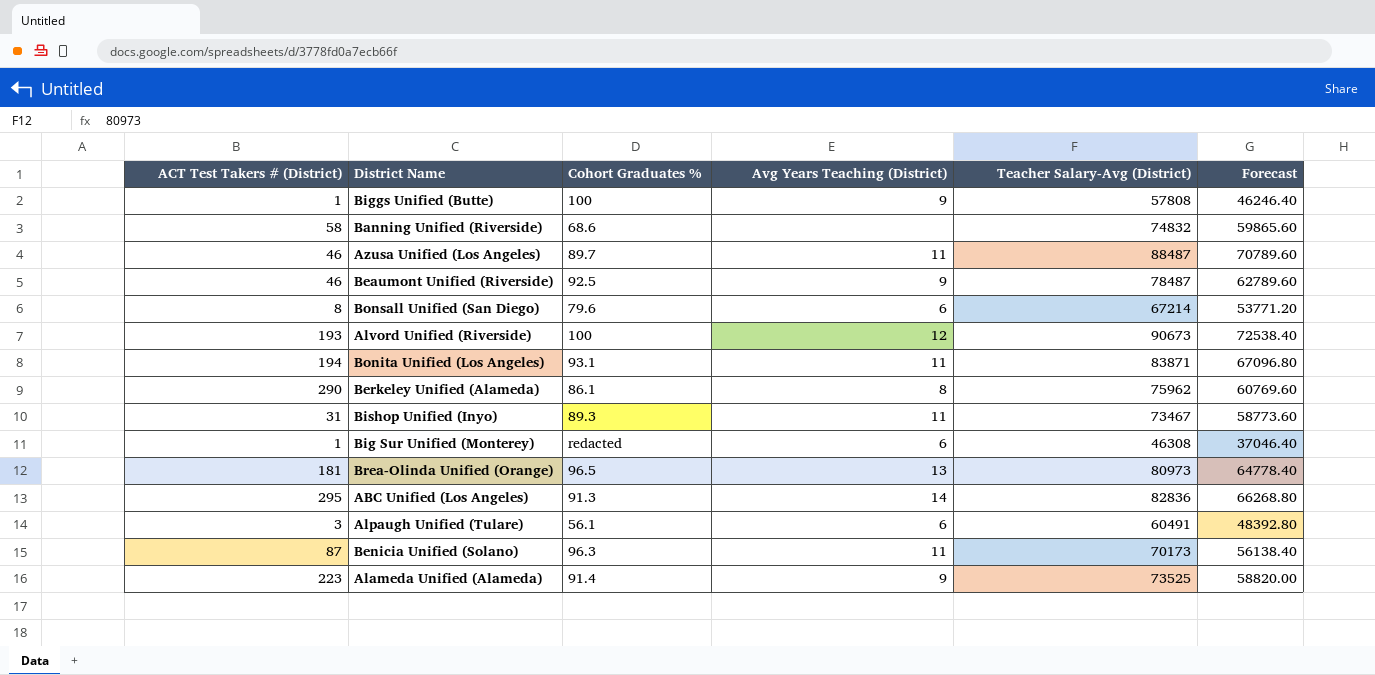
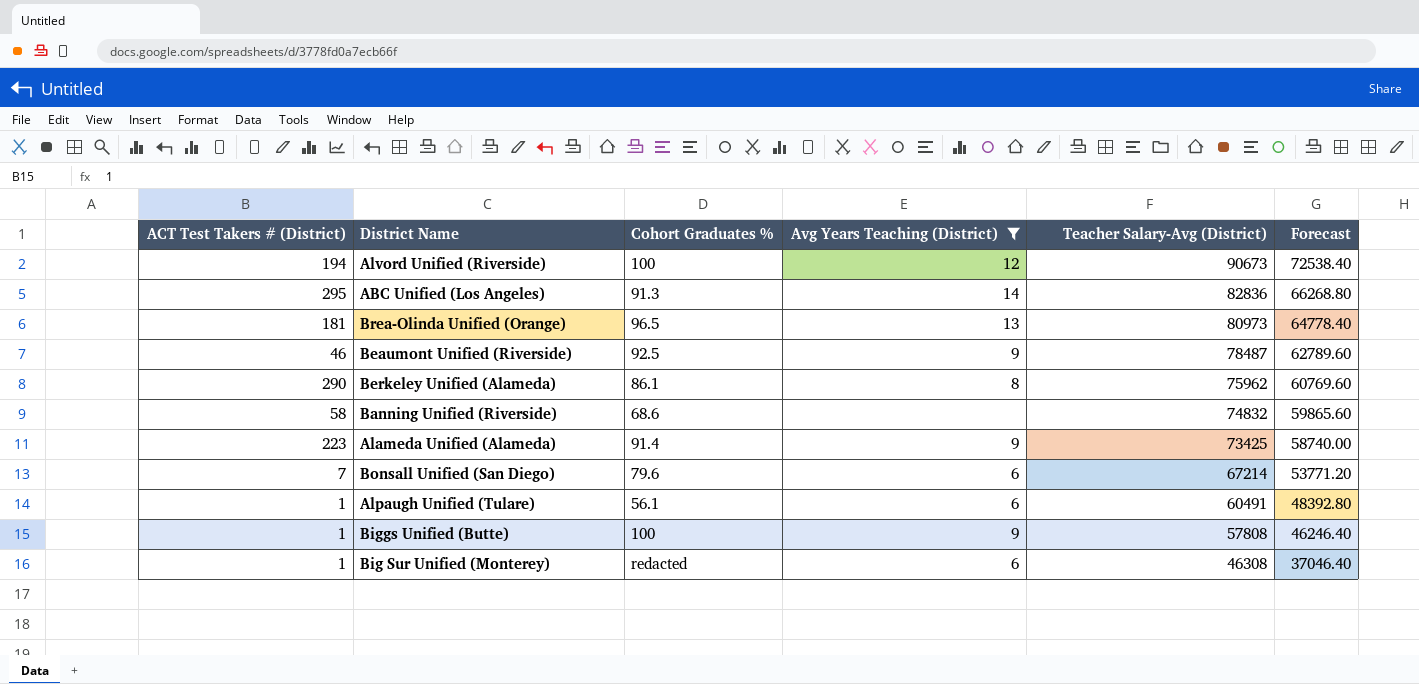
filter: none -> Avg Years Teaching (District) != 11
row order: none -> Teacher Salary-Avg (District) descending
Alvord Unified (Riverside) | ACT Test Takers # (District): 193 -> 194
Alameda Unified (Alameda) | Teacher Salary-Avg (District): 73525 -> 73425
Alameda Unified (Alameda) | Forecast: 58820.00 -> 58740.00
Bonsall Unified (San Diego) | ACT Test Takers # (District): 8 -> 7
Alpaugh Unified (Tulare) | ACT Test Takers # (District): 3 -> 1

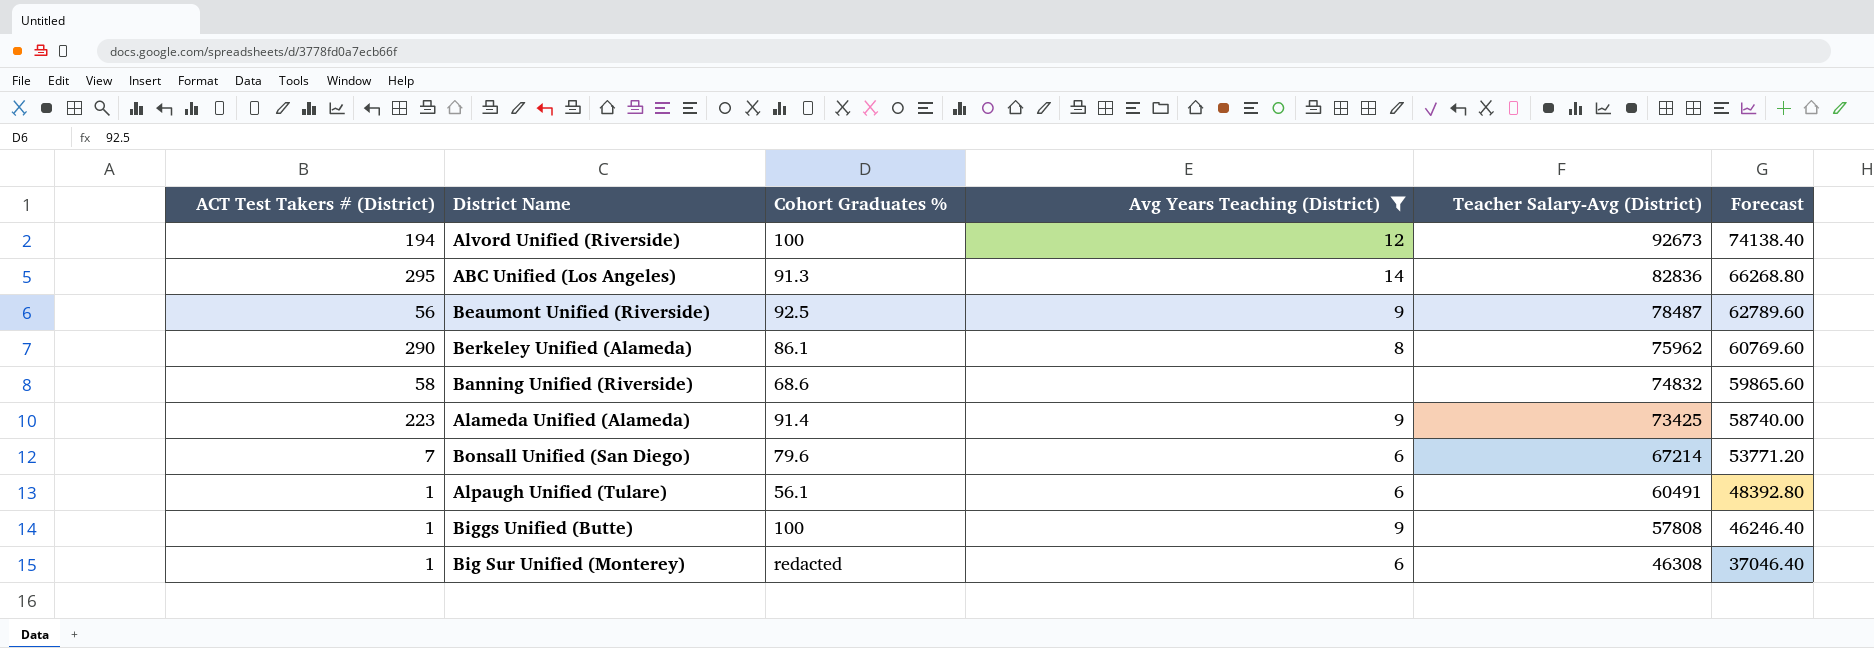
row Brea-Olinda Unified (Orange): 181 | 96.5 | 13 | 80973 | 64778.40 -> none
Alvord Unified (Riverside) | Teacher Salary-Avg (District): 90673 -> 92673
Alvord Unified (Riverside) | Forecast: 72538.40 -> 74138.40
Beaumont Unified (Riverside) | ACT Test Takers # (District): 46 -> 56

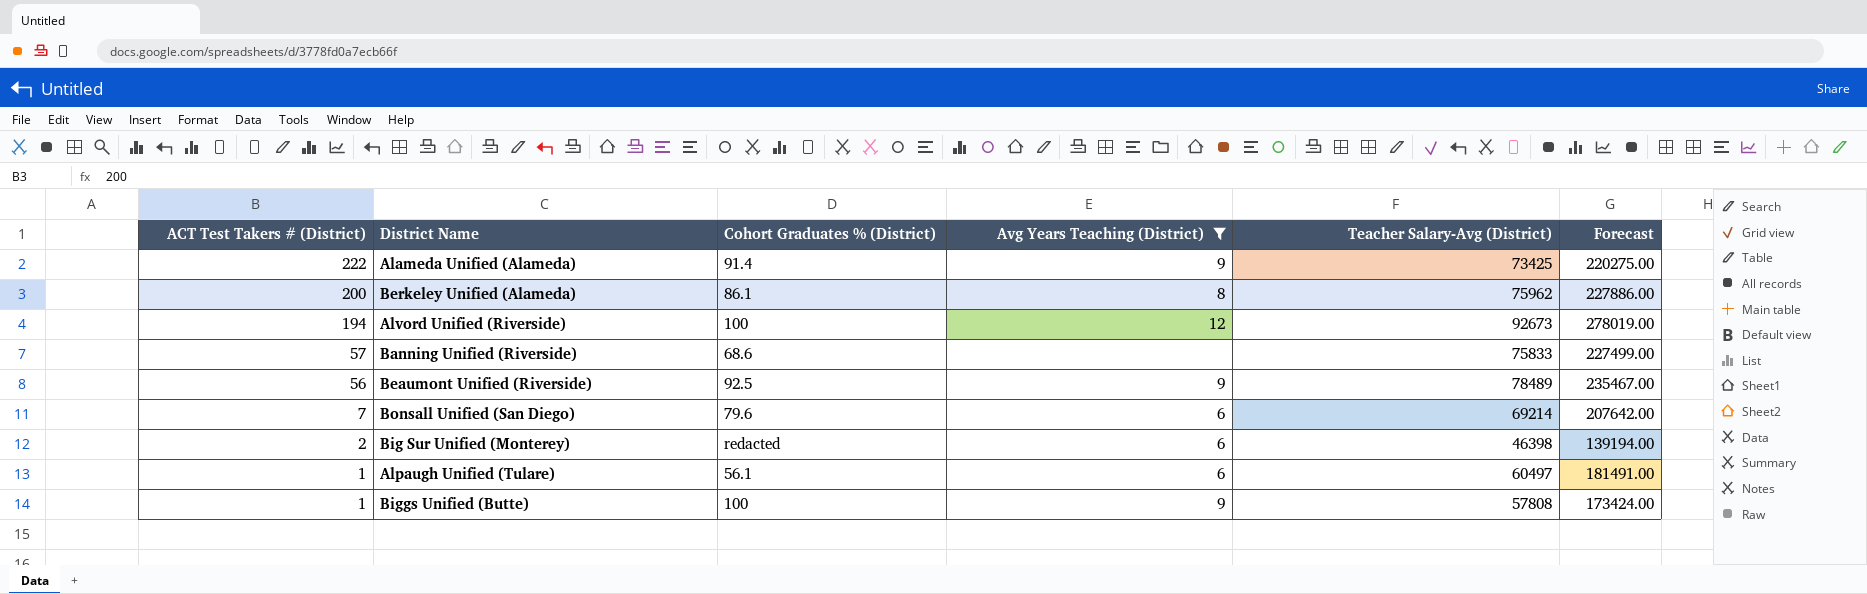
row order: Teacher Salary-Avg (District) descending -> ACT Test Takers # (District) descending
column name: Cohort Graduates % -> Cohort Graduates % (District)
column Forecast | formula: [Teacher Salary-Avg (District)] * 0.8 -> [Teacher Salary-Avg (District)] * 3
row ABC Unified (Los Angeles): 295 | 91.3 | 14 | 82836 | 66268.80 -> none
Alameda Unified (Alameda) | ACT Test Takers # (District): 223 -> 222
Berkeley Unified (Alameda) | ACT Test Takers # (District): 290 -> 200
Banning Unified (Riverside) | ACT Test Takers # (District): 58 -> 57
Banning Unified (Riverside) | Teacher Salary-Avg (District): 74832 -> 75833
Beaumont Unified (Riverside) | Teacher Salary-Avg (District): 78487 -> 78489
Bonsall Unified (San Diego) | Teacher Salary-Avg (District): 67214 -> 69214
Big Sur Unified (Monterey) | ACT Test Takers # (District): 1 -> 2
Big Sur Unified (Monterey) | Teacher Salary-Avg (District): 46308 -> 46398
Alpaugh Unified (Tulare) | Teacher Salary-Avg (District): 60491 -> 60497

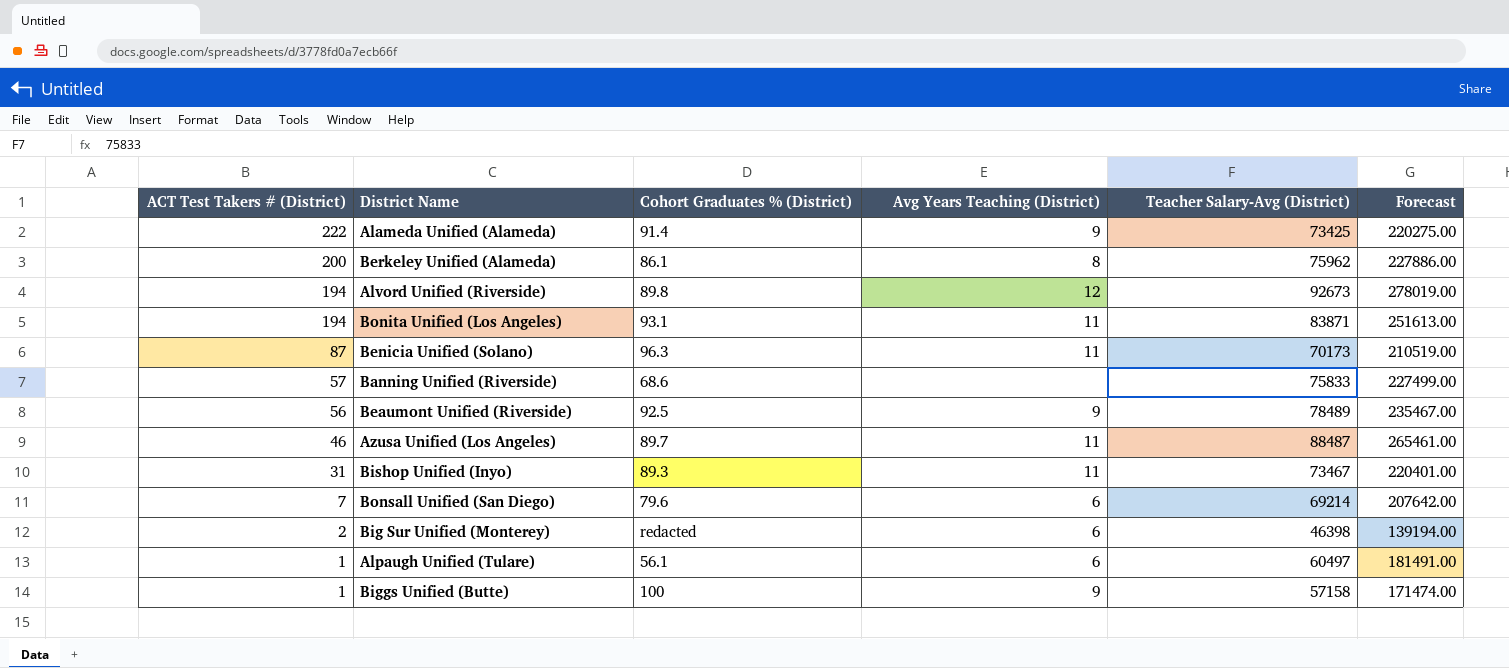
filter: Avg Years Teaching (District) != 11 -> none
Alvord Unified (Riverside) | Cohort Graduates % (District): 100 -> 89.8
Biggs Unified (Butte) | Teacher Salary-Avg (District): 57808 -> 57158
Biggs Unified (Butte) | Forecast: 173424.00 -> 171474.00

